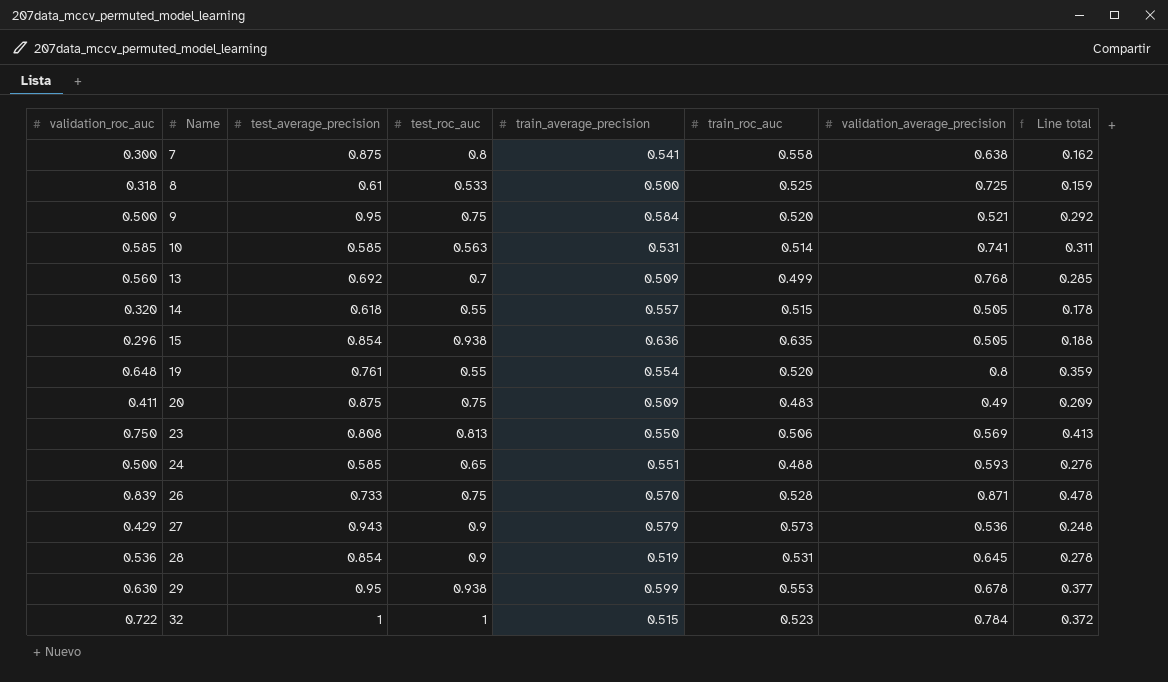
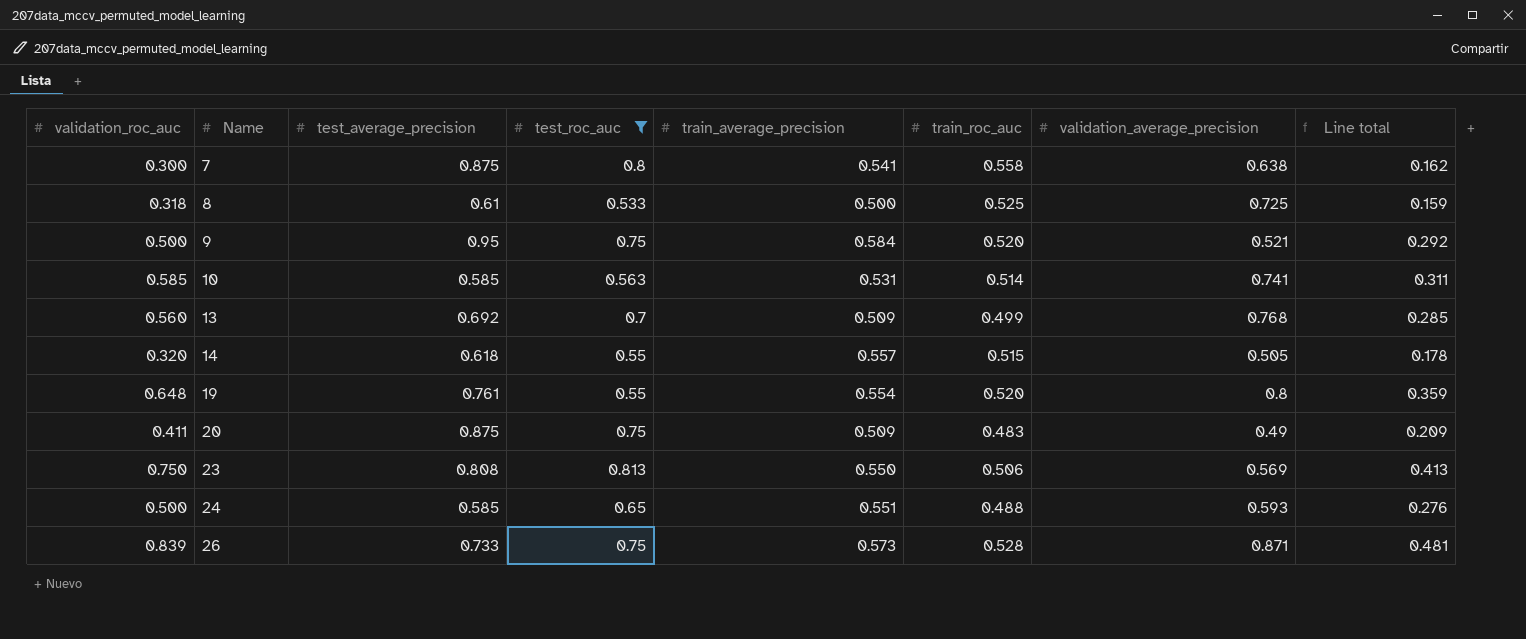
filter: none -> test_roc_auc <= 0.813
26 | train_average_precision: 0.570 -> 0.573
26 | Line total: 0.478 -> 0.481

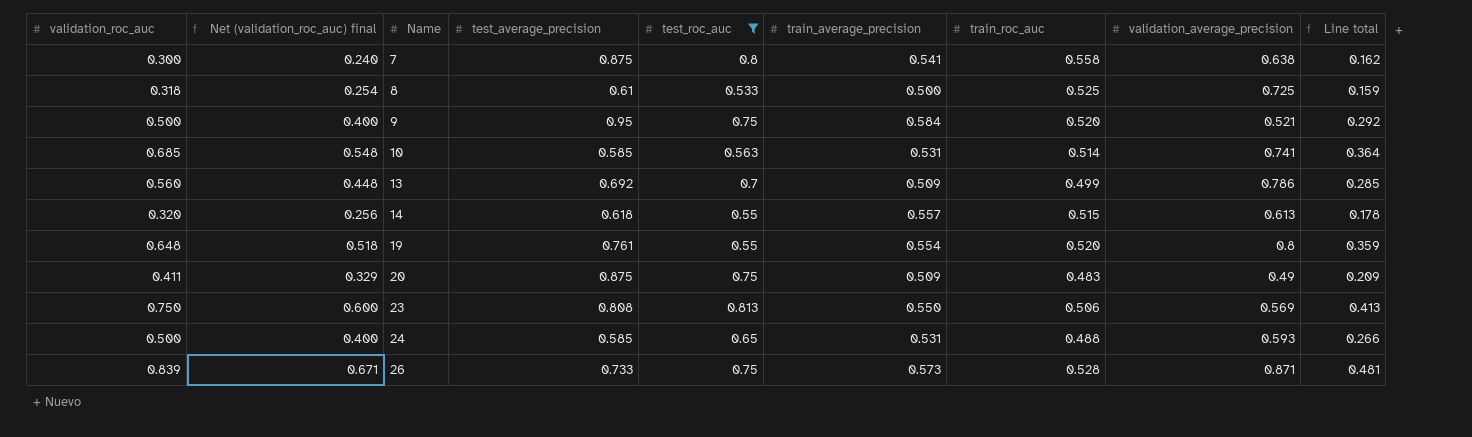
column Net (validation_roc_auc) final | formula: none -> [validation_roc_auc] * 0.8
10 | validation_roc_auc: 0.585 -> 0.685
10 | Line total: 0.311 -> 0.364
13 | validation_average_precision: 0.768 -> 0.786
14 | validation_average_precision: 0.505 -> 0.613
24 | train_average_precision: 0.551 -> 0.531
24 | Line total: 0.276 -> 0.266

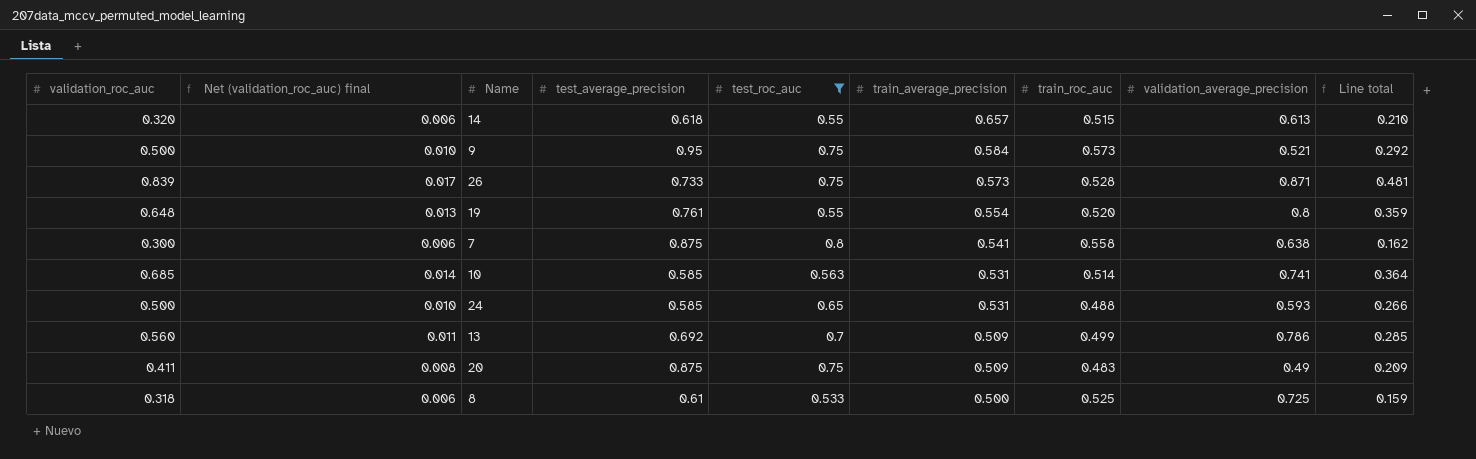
row order: Name ascending -> train_average_precision descending
column Net (validation_roc_auc) final | formula: [validation_roc_auc] * 0.8 -> [validation_roc_auc] * 0.02
row 23: 0.750 | 0.600 | 0.808 | 0.813 | 0.550 | 0.506 | 0.569 | 0.413 -> none
14 | train_average_precision: 0.557 -> 0.657
14 | Line total: 0.178 -> 0.210
9 | train_roc_auc: 0.520 -> 0.573

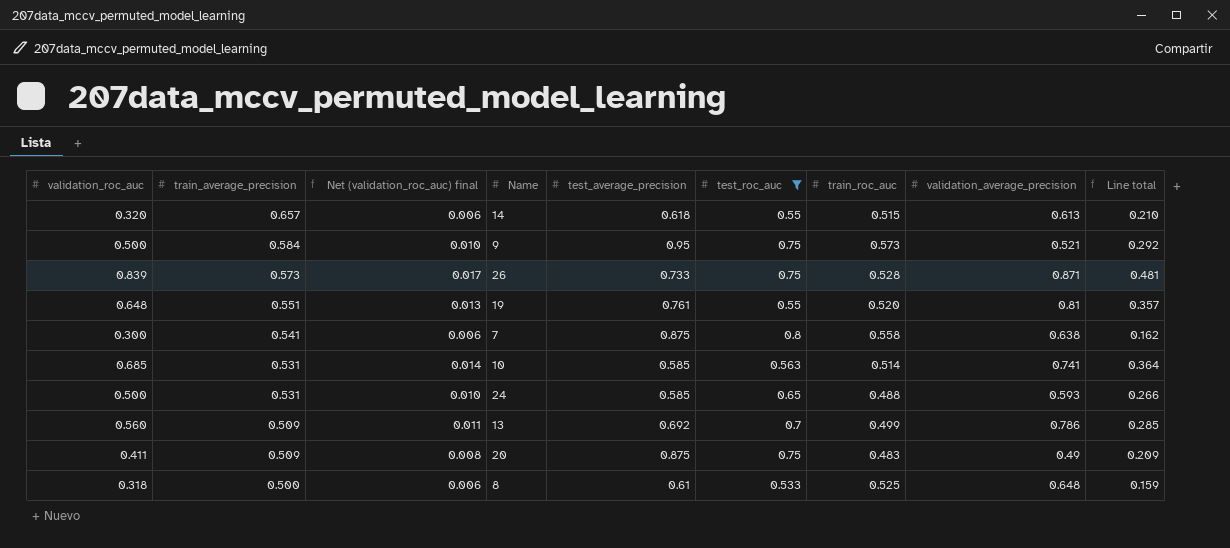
column train_average_precision | position: 6 -> 2
19 | train_average_precision: 0.554 -> 0.551
19 | validation_average_precision: 0.8 -> 0.81
19 | Line total: 0.359 -> 0.357
8 | validation_average_precision: 0.725 -> 0.648

